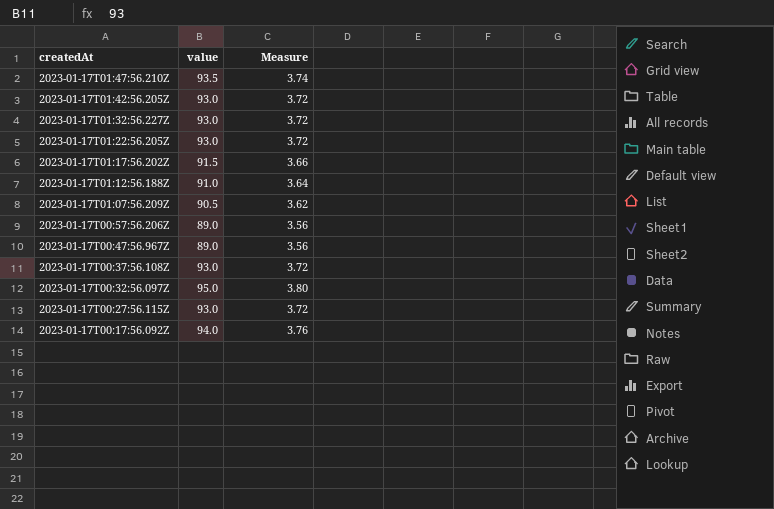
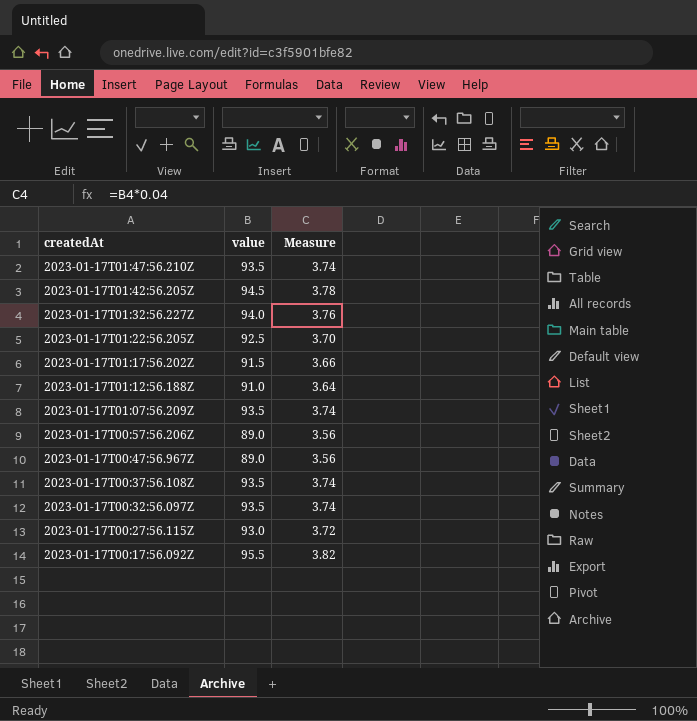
2023-01-17T01:42:56.205Z | value: 93.0 -> 94.5
2023-01-17T01:42:56.205Z | Measure: 3.72 -> 3.78
2023-01-17T01:32:56.227Z | value: 93.0 -> 94.0
2023-01-17T01:32:56.227Z | Measure: 3.72 -> 3.76
2023-01-17T01:22:56.205Z | value: 93.0 -> 92.5
2023-01-17T01:22:56.205Z | Measure: 3.72 -> 3.70
2023-01-17T01:07:56.209Z | value: 90.5 -> 93.5
2023-01-17T01:07:56.209Z | Measure: 3.62 -> 3.74
2023-01-17T00:37:56.108Z | value: 93.0 -> 93.5
2023-01-17T00:37:56.108Z | Measure: 3.72 -> 3.74
2023-01-17T00:32:56.097Z | value: 95.0 -> 93.5
2023-01-17T00:32:56.097Z | Measure: 3.80 -> 3.74
2023-01-17T00:17:56.092Z | value: 94.0 -> 95.5
2023-01-17T00:17:56.092Z | Measure: 3.76 -> 3.82

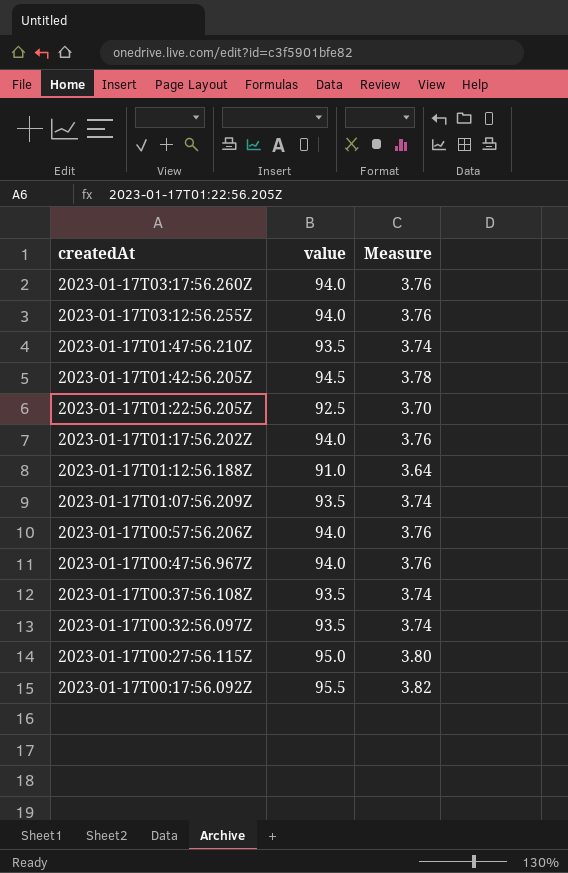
row 2023-01-17T01:32:56.227Z: 94.0 | 3.76 -> none
row 2023-01-17T03:17:56.260Z: none -> 94.0 | 3.76
row 2023-01-17T03:12:56.255Z: none -> 94.0 | 3.76
2023-01-17T01:17:56.202Z | value: 91.5 -> 94.0
2023-01-17T01:17:56.202Z | Measure: 3.66 -> 3.76
2023-01-17T00:57:56.206Z | value: 89.0 -> 94.0
2023-01-17T00:57:56.206Z | Measure: 3.56 -> 3.76
2023-01-17T00:47:56.967Z | value: 89.0 -> 94.0
2023-01-17T00:47:56.967Z | Measure: 3.56 -> 3.76
2023-01-17T00:27:56.115Z | value: 93.0 -> 95.0
2023-01-17T00:27:56.115Z | Measure: 3.72 -> 3.80

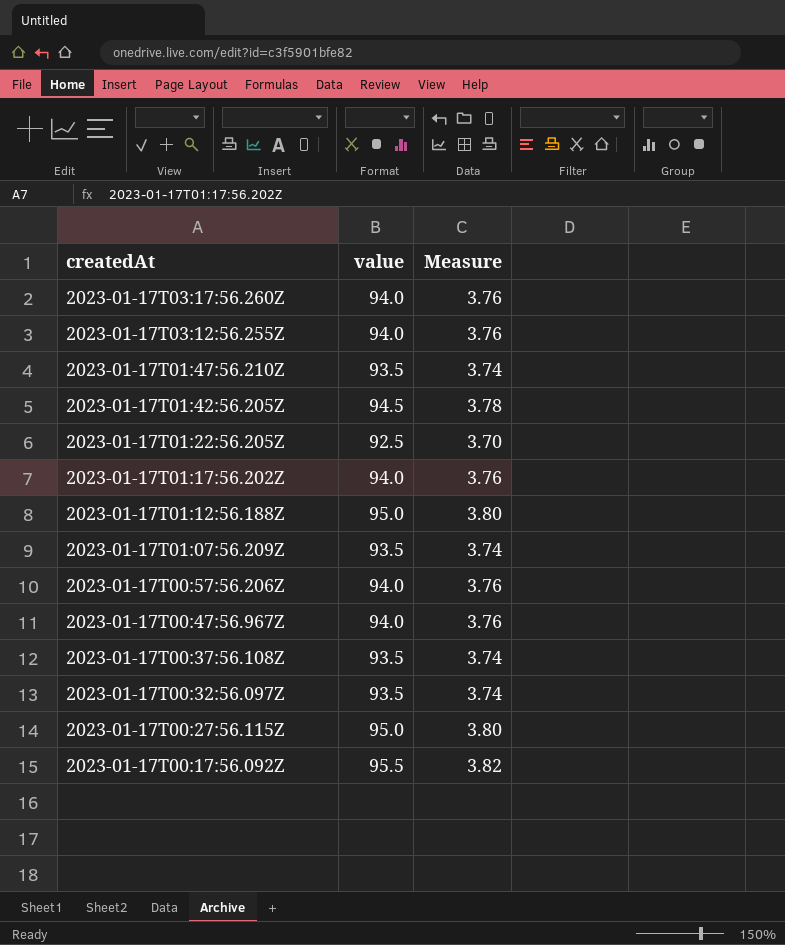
2023-01-17T01:12:56.188Z | value: 91.0 -> 95.0
2023-01-17T01:12:56.188Z | Measure: 3.64 -> 3.80

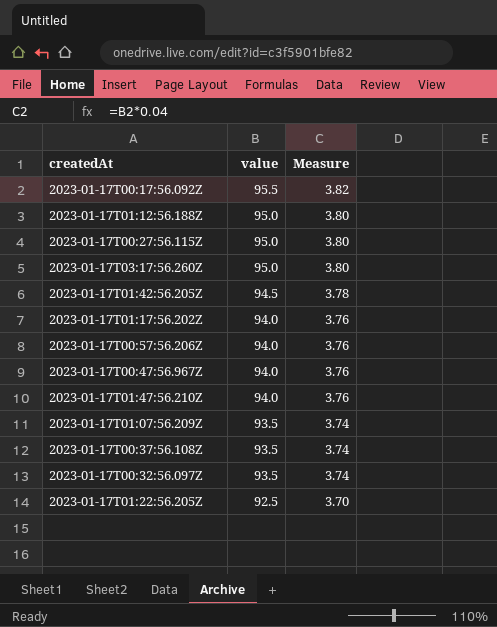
row order: createdAt descending -> value descending
row 2023-01-17T03:12:56.255Z: 94.0 | 3.76 -> none
2023-01-17T03:17:56.260Z | value: 94.0 -> 95.0
2023-01-17T03:17:56.260Z | Measure: 3.76 -> 3.80
2023-01-17T01:47:56.210Z | value: 93.5 -> 94.0
2023-01-17T01:47:56.210Z | Measure: 3.74 -> 3.76

